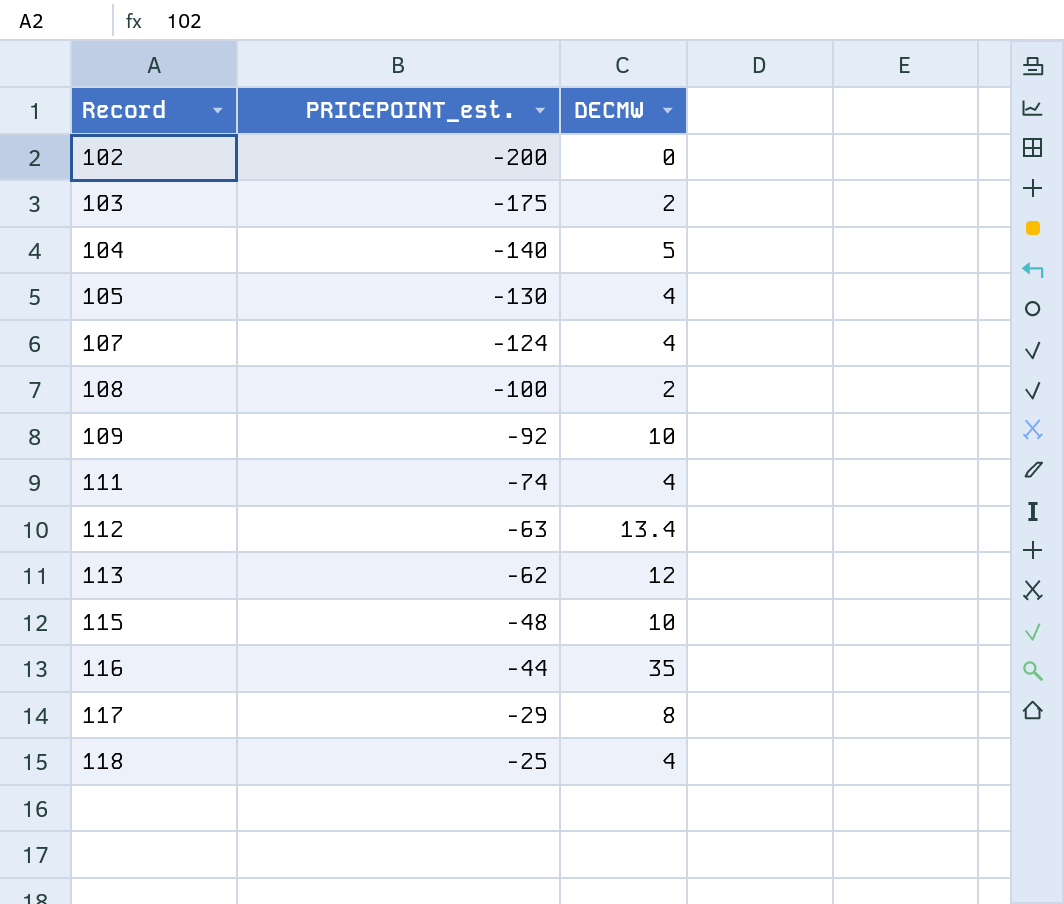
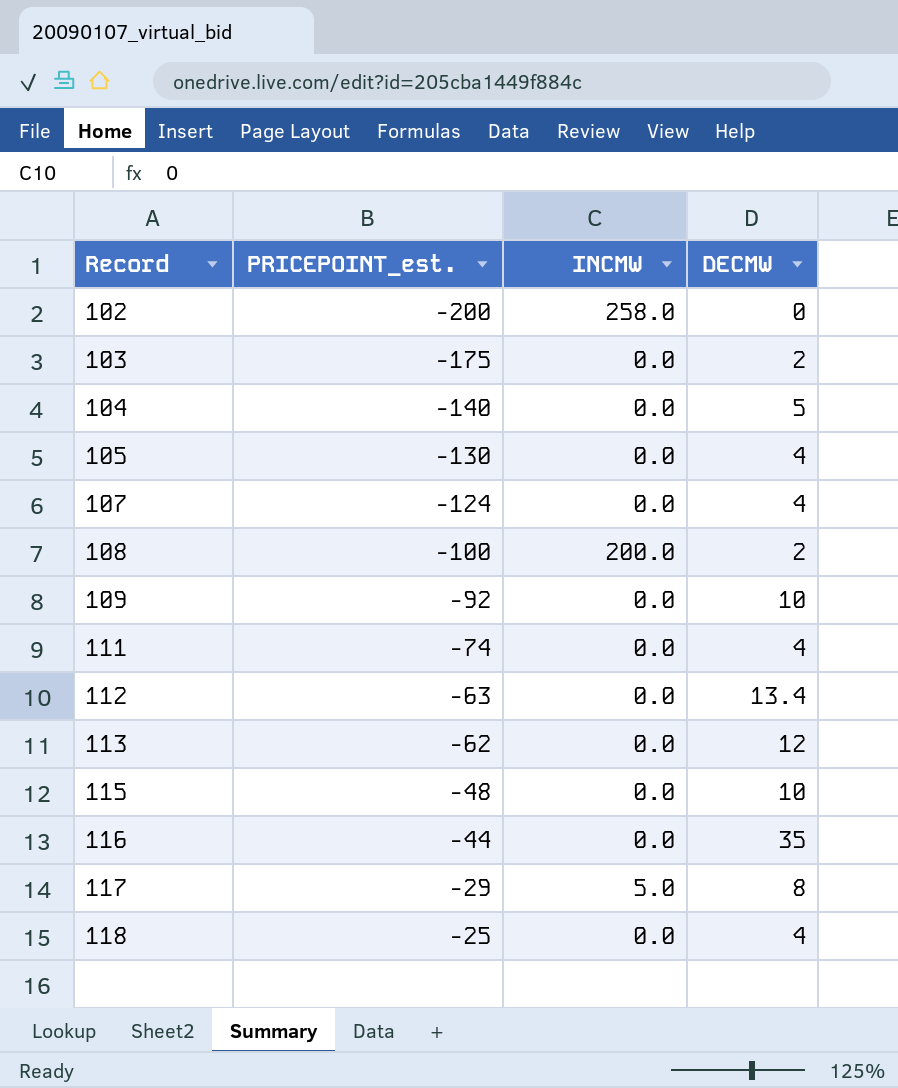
column INCMW | position: none -> 3

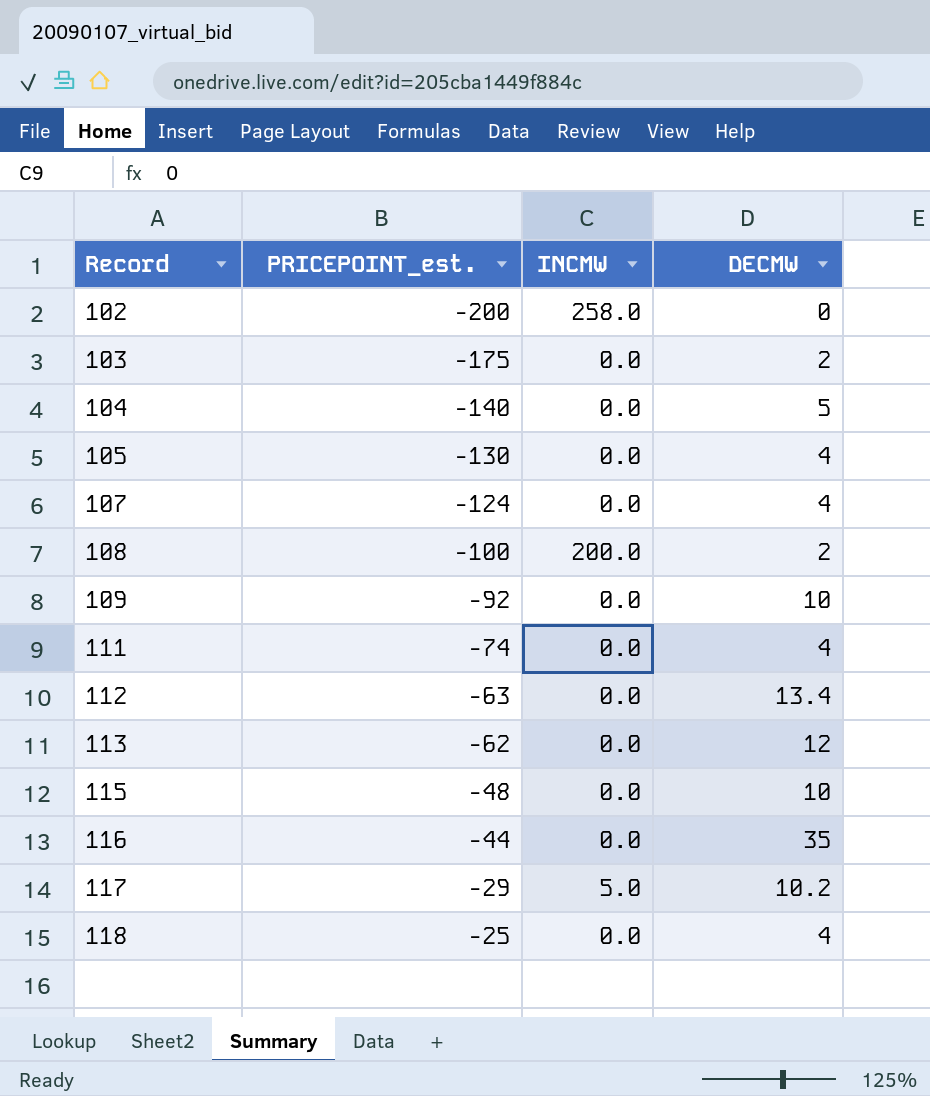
117 | DECMW: 8 -> 10.2

